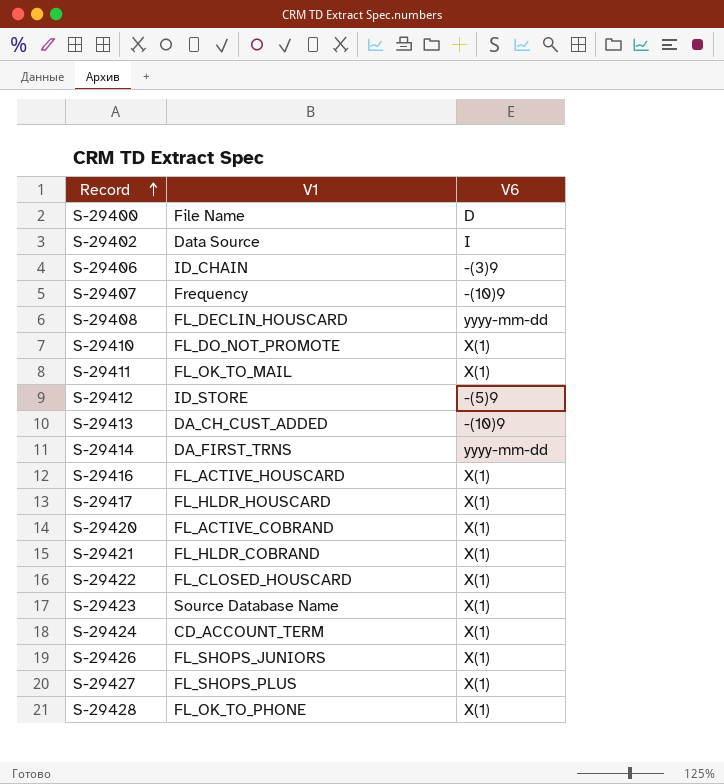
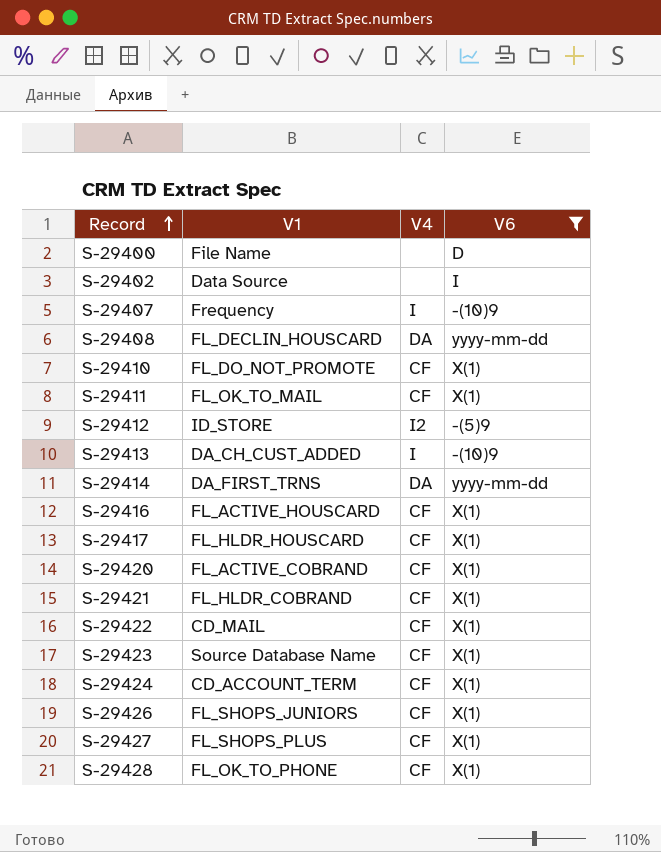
filter: none -> V6 != -(3)9
column V4 | position: none -> 3
S-29422 | V1: FL_CLOSED_HOUSCARD -> CD_MAIL

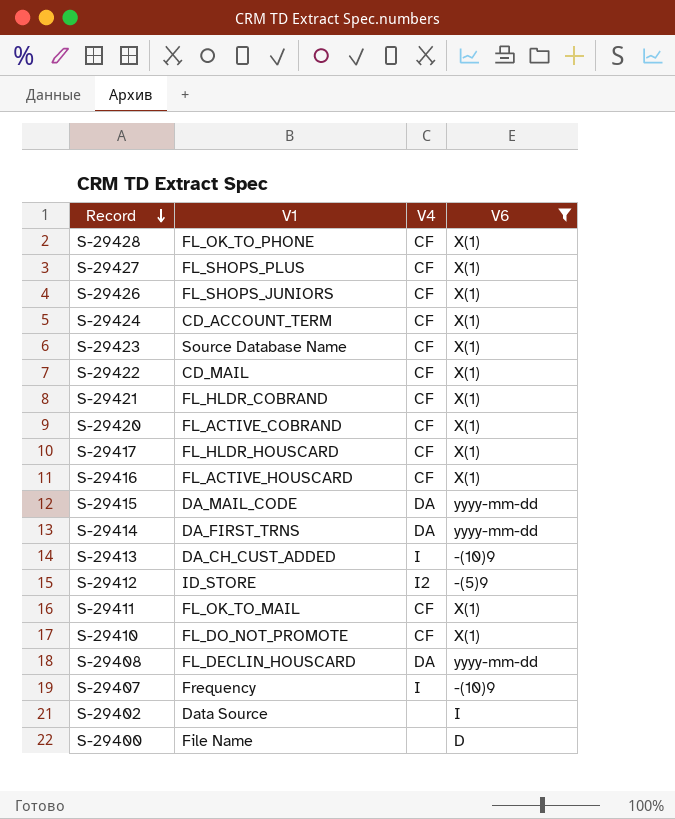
row order: Record ascending -> Record descending
row S-29415: none -> DA_MAIL_CODE | DA | yyyy-mm-dd

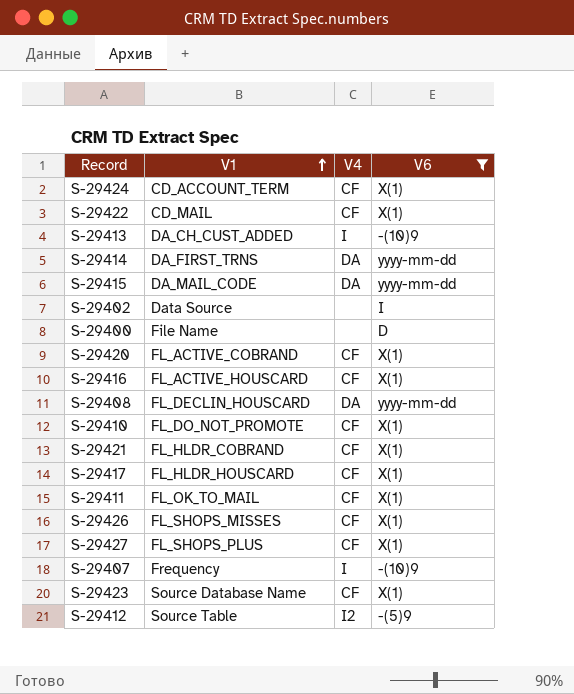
row order: Record descending -> V1 ascending
row S-29428: FL_OK_TO_PHONE | CF | X(1) -> none
S-29426 | V1: FL_SHOPS_JUNIORS -> FL_SHOPS_MISSES
S-29412 | V1: ID_STORE -> Source Table

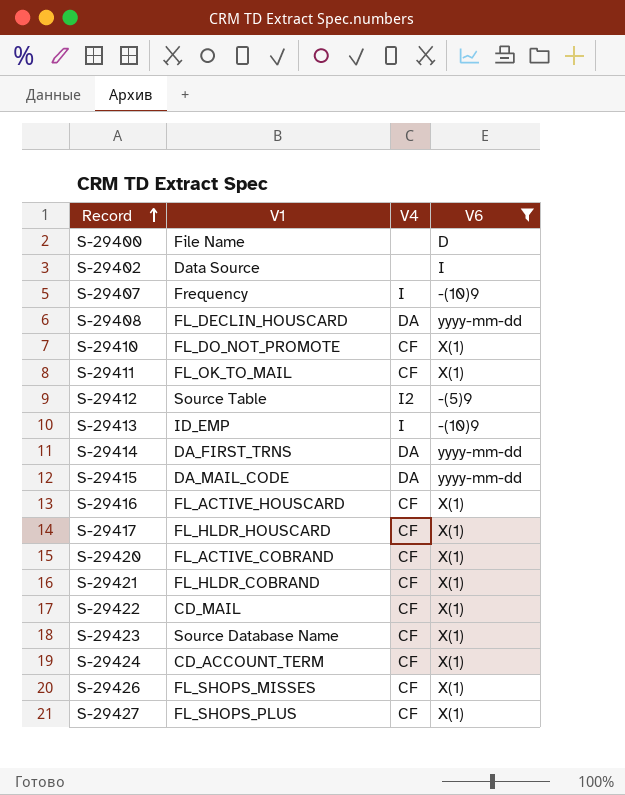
row order: V1 ascending -> Record ascending
S-29413 | V1: DA_CH_CUST_ADDED -> ID_EMP

